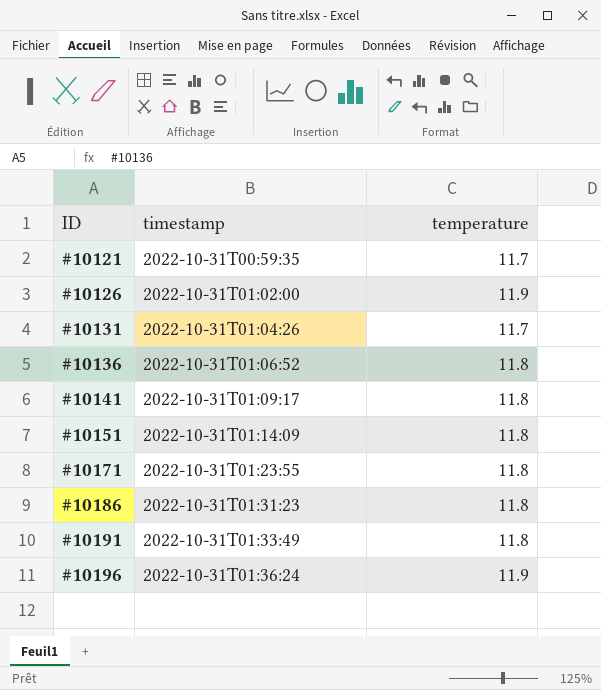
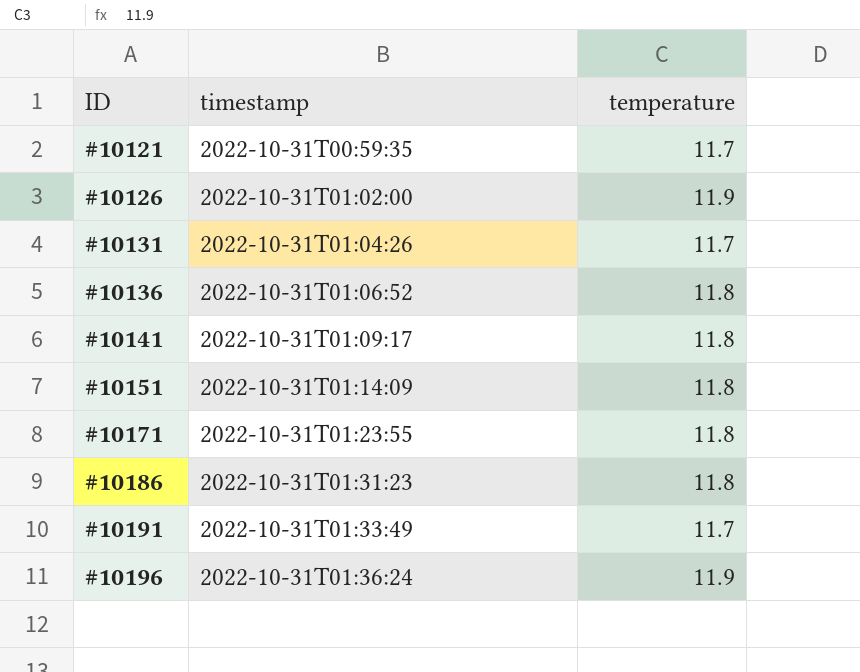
#10191 | temperature: 11.8 -> 11.7

